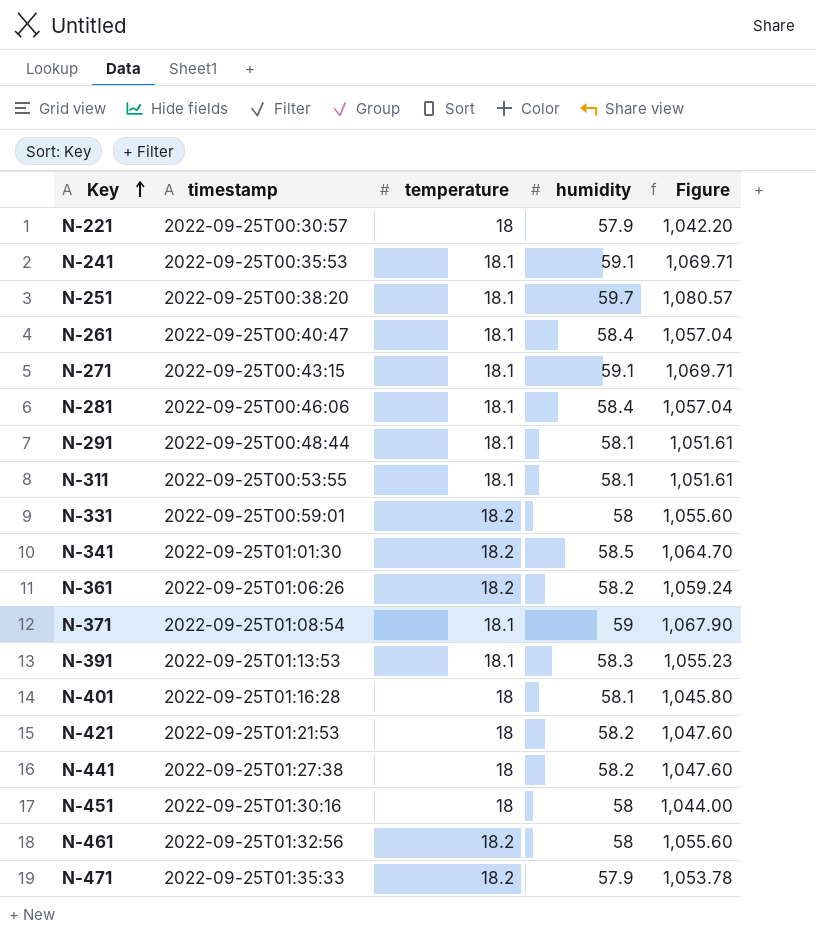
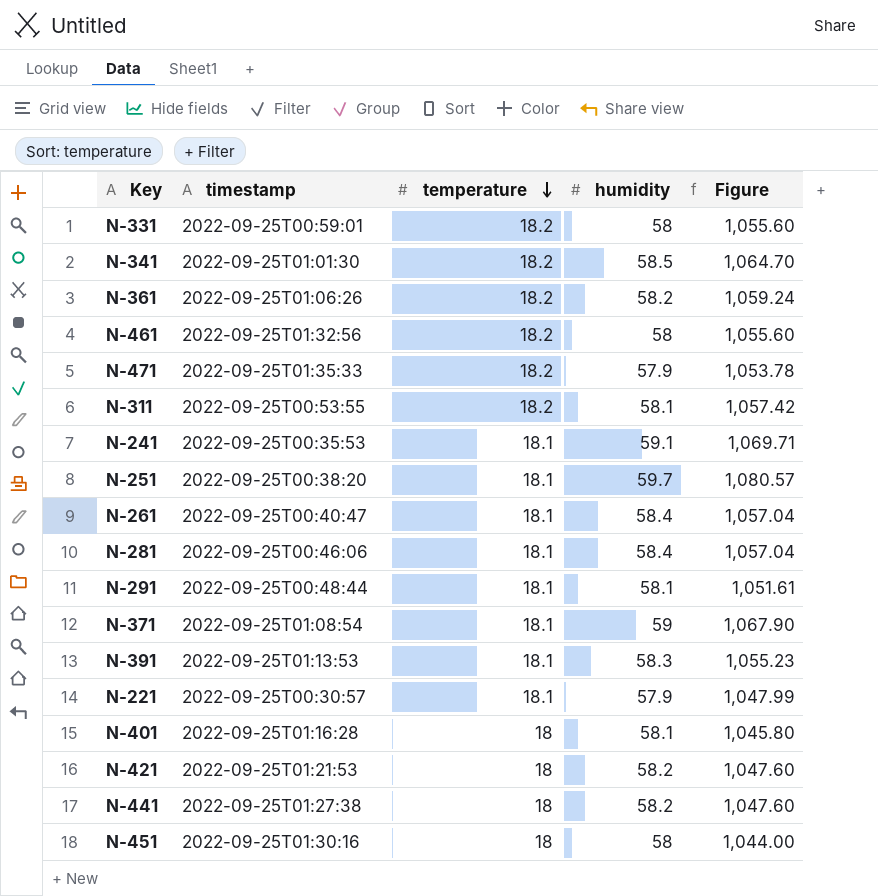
row order: Key ascending -> temperature descending
row N-271: 2022-09-25T00:43:15 | 18.1 | 59.1 | 1,069.71 -> none
N-311 | temperature: 18.1 -> 18.2
N-311 | Figure: 1,051.61 -> 1,057.42
N-221 | temperature: 18 -> 18.1
N-221 | Figure: 1,042.20 -> 1,047.99

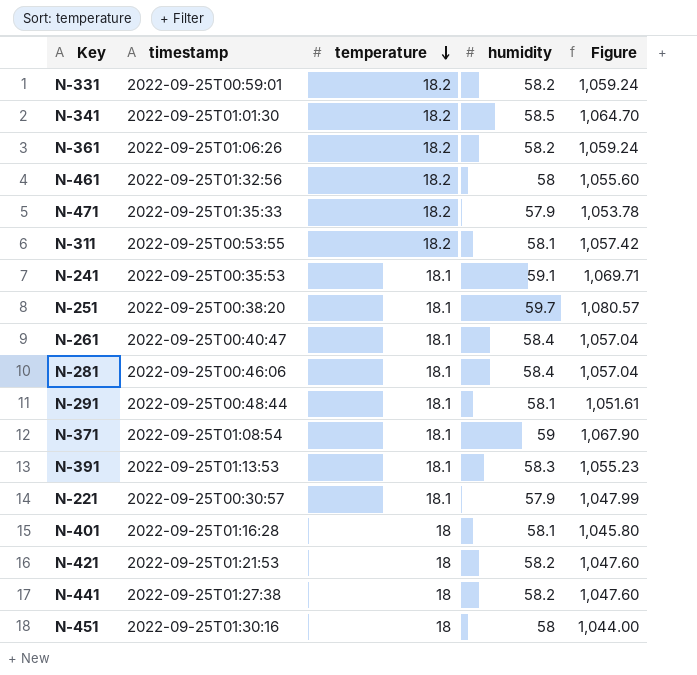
N-331 | humidity: 58 -> 58.2
N-331 | Figure: 1,055.60 -> 1,059.24

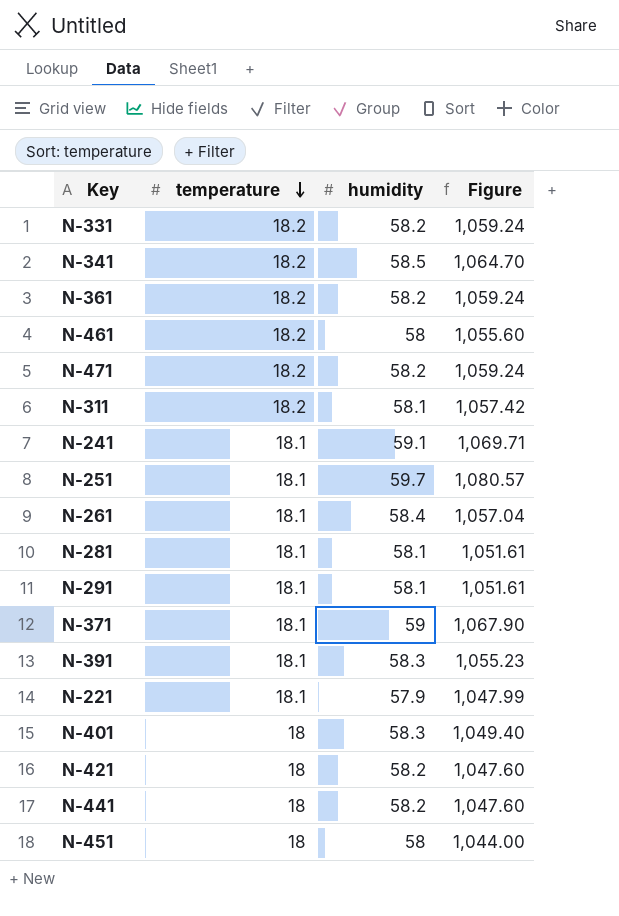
column timestamp | position: 2 -> none
N-471 | humidity: 57.9 -> 58.2
N-471 | Figure: 1,053.78 -> 1,059.24
N-281 | humidity: 58.4 -> 58.1
N-281 | Figure: 1,057.04 -> 1,051.61
N-401 | humidity: 58.1 -> 58.3
N-401 | Figure: 1,045.80 -> 1,049.40

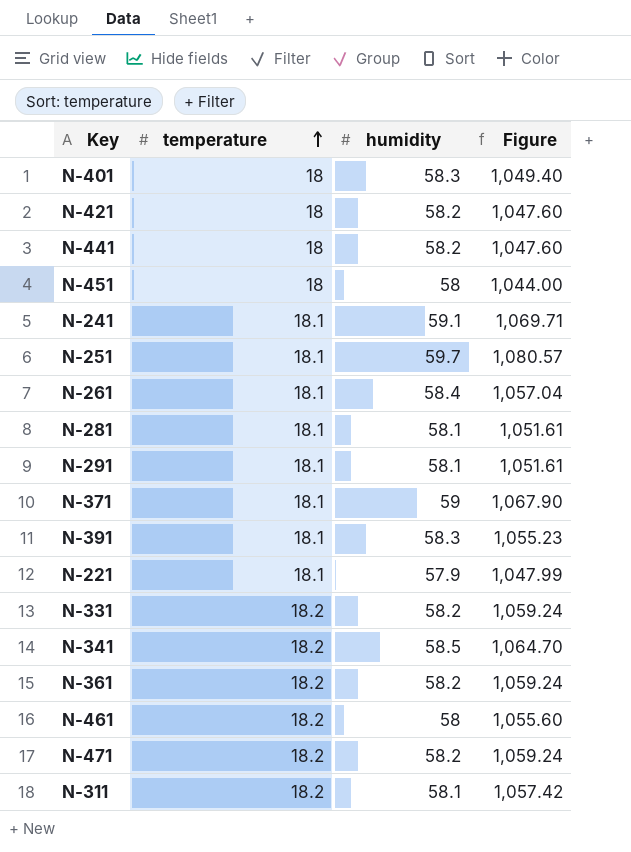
row order: temperature descending -> temperature ascending

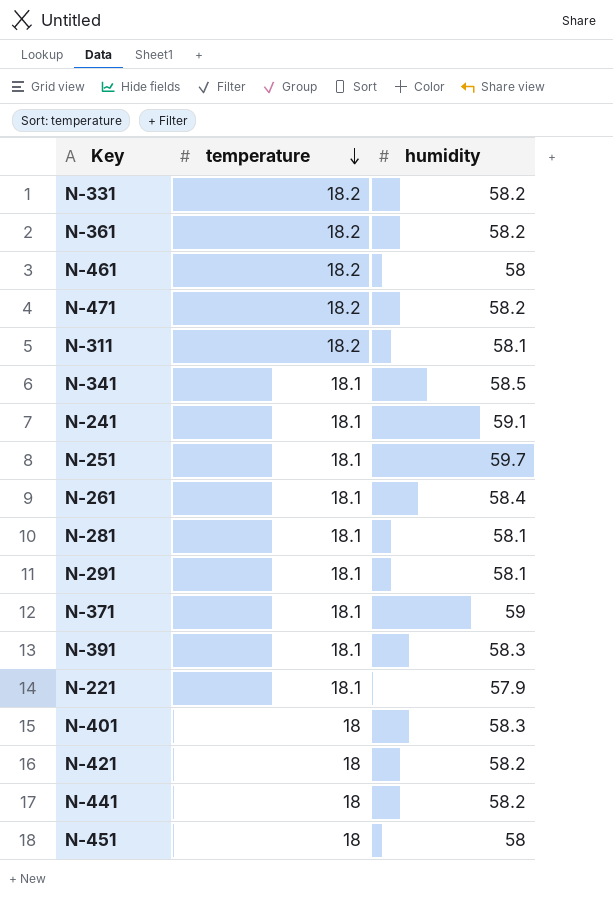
row order: temperature ascending -> temperature descending
column Figure | formula: [temperature] * [humidity] -> none
N-341 | temperature: 18.2 -> 18.1

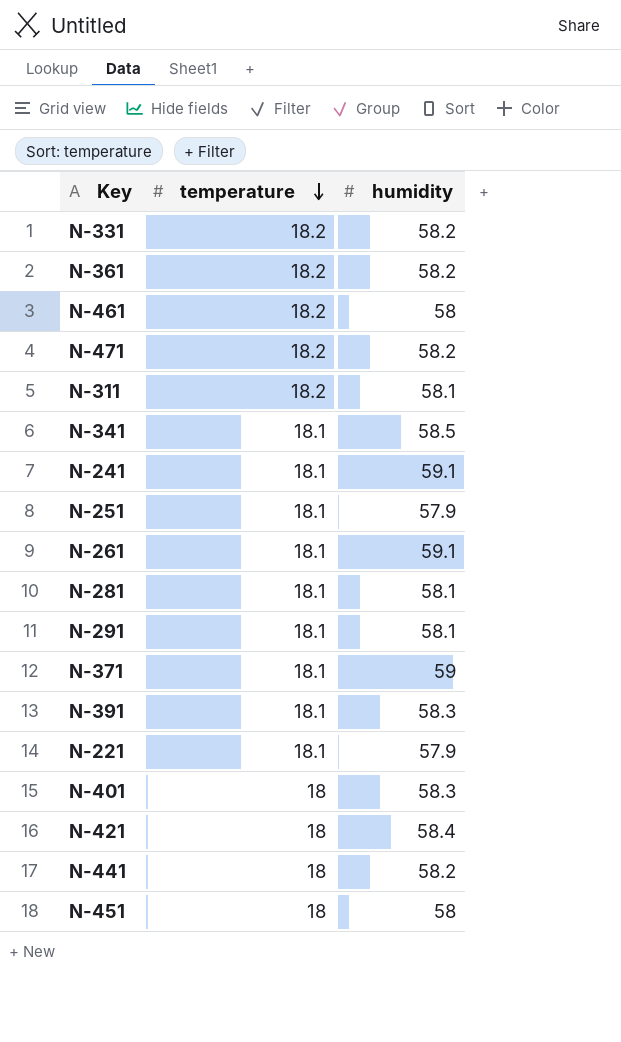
N-251 | humidity: 59.7 -> 57.9
N-261 | humidity: 58.4 -> 59.1
N-421 | humidity: 58.2 -> 58.4

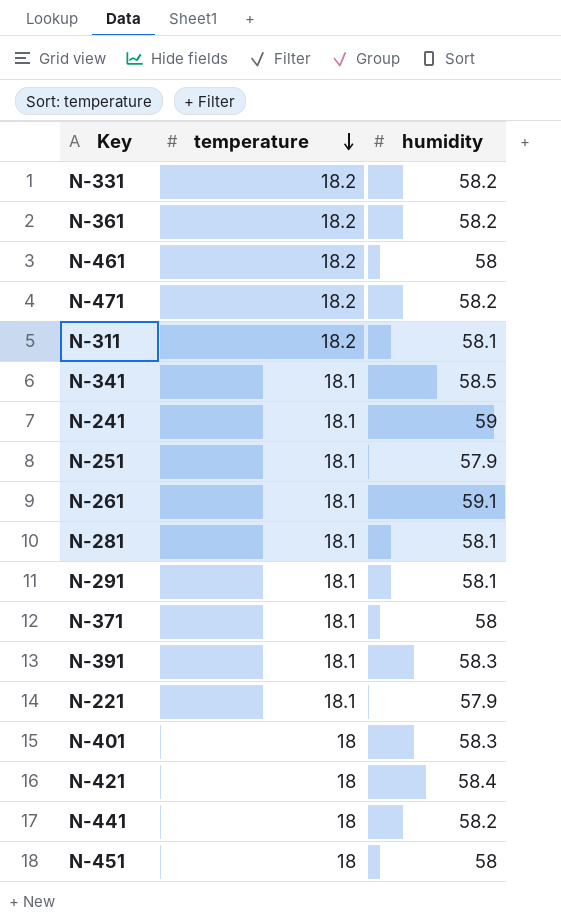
N-241 | humidity: 59.1 -> 59
N-371 | humidity: 59 -> 58

